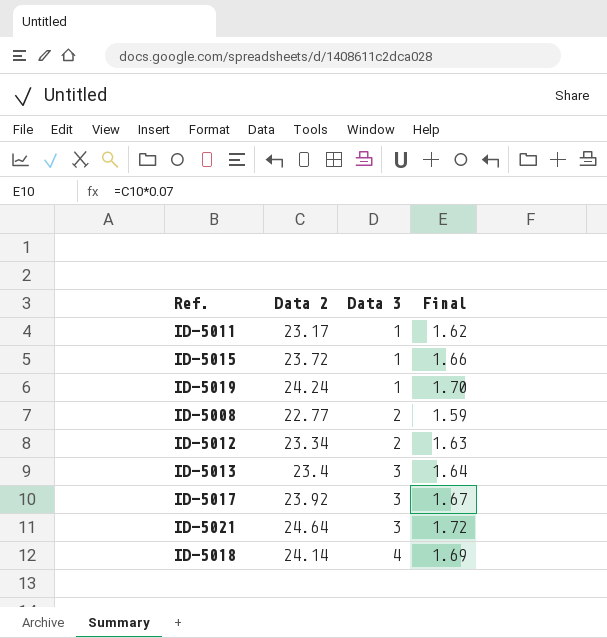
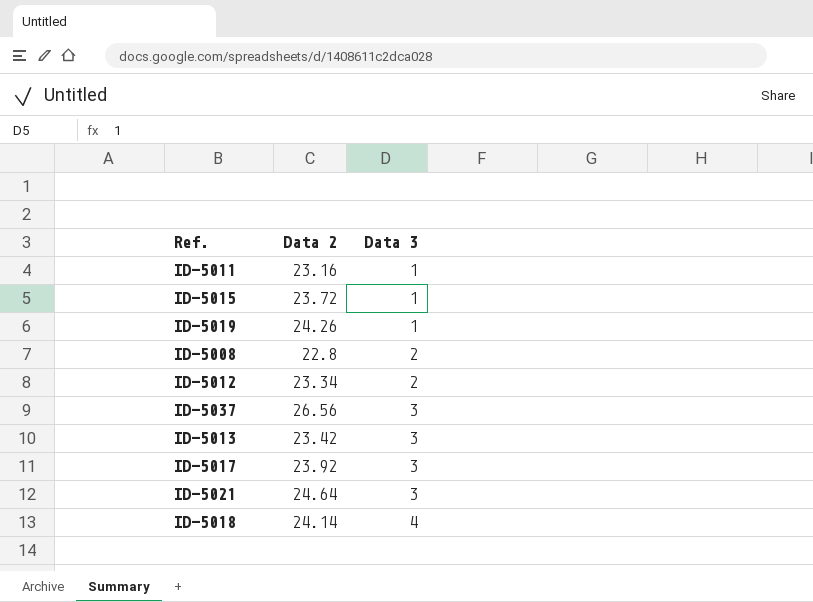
column Final | formula: [Data 2] * 0.07 -> none
ID-5011 | Data 2: 23.17 -> 23.16
ID-5019 | Data 2: 24.24 -> 24.26
ID-5008 | Data 2: 22.77 -> 22.8
row ID-5037: none -> 26.56 | 3
ID-5013 | Data 2: 23.4 -> 23.42

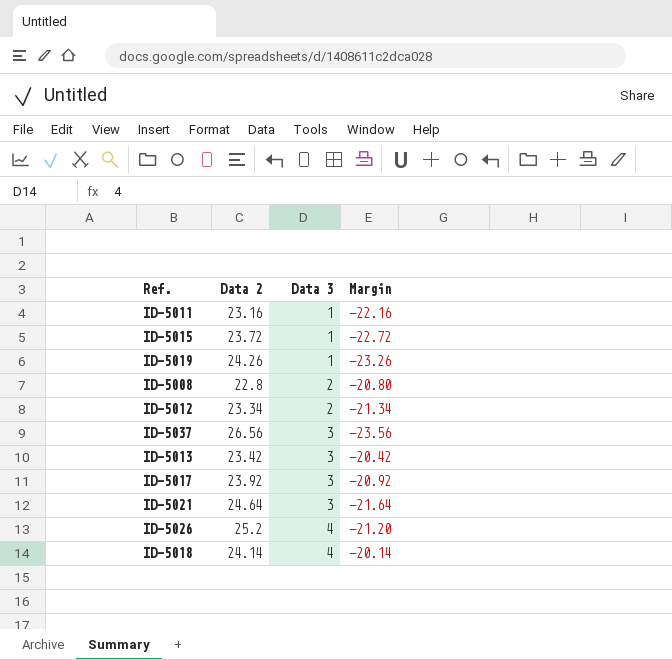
column Margin | formula: none -> [Data 3] - [Data 2]
row ID-5026: none -> 25.2 | 4 | -21.20

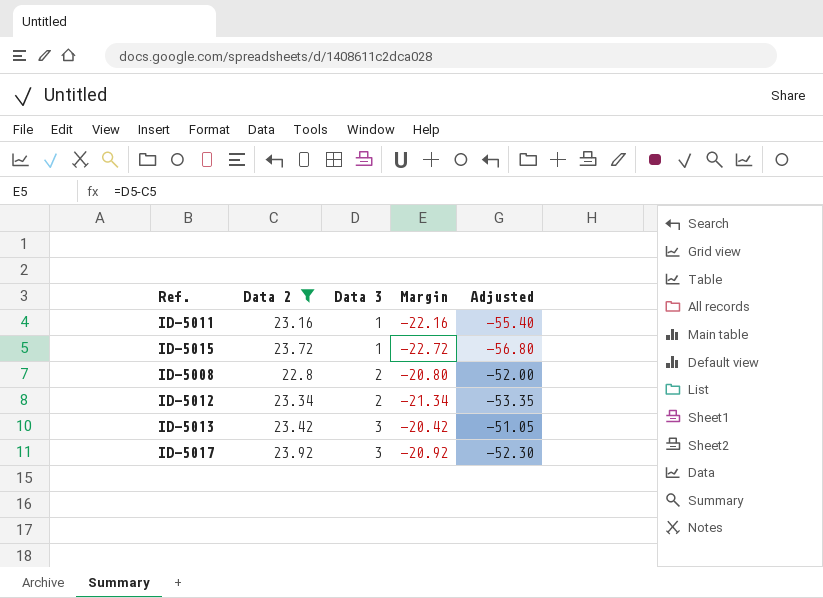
filter: none -> Data 2 <= 23.92
column Adjusted | formula: none -> [Margin] * 2.5

